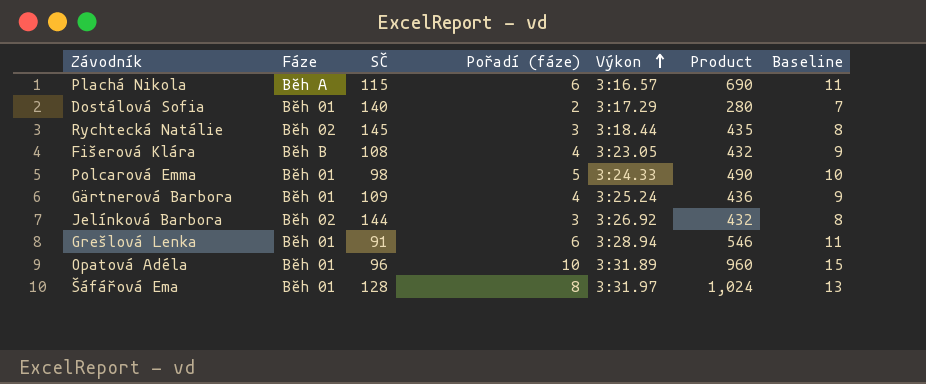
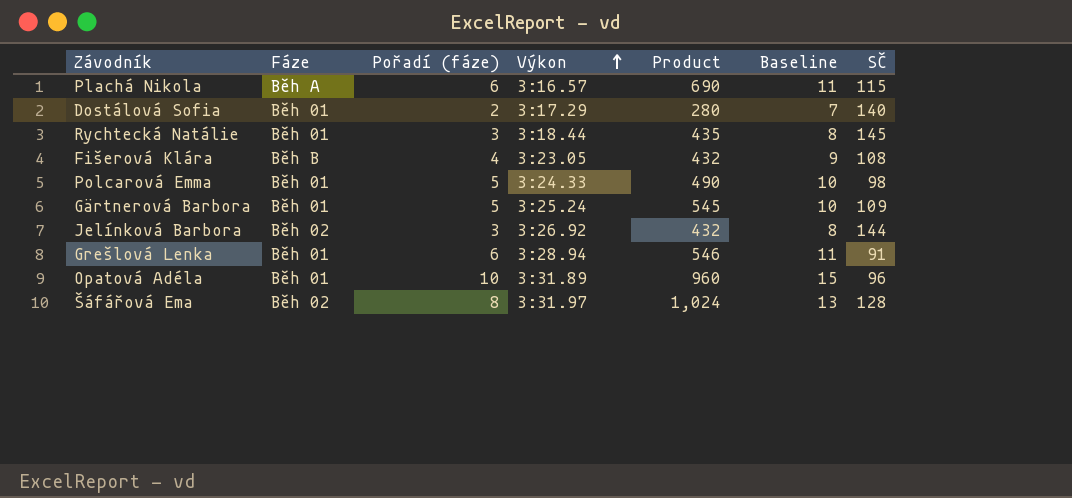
column SČ | position: 3 -> 7
Rychtecká Natálie | Fáze: Běh 02 -> Běh 01
Gärtnerová Barbora | Pořadí (fáze): 4 -> 5
Gärtnerová Barbora | Product: 436 -> 545
Gärtnerová Barbora | Baseline: 9 -> 10
Šáfářová Ema | Fáze: Běh 01 -> Běh 02

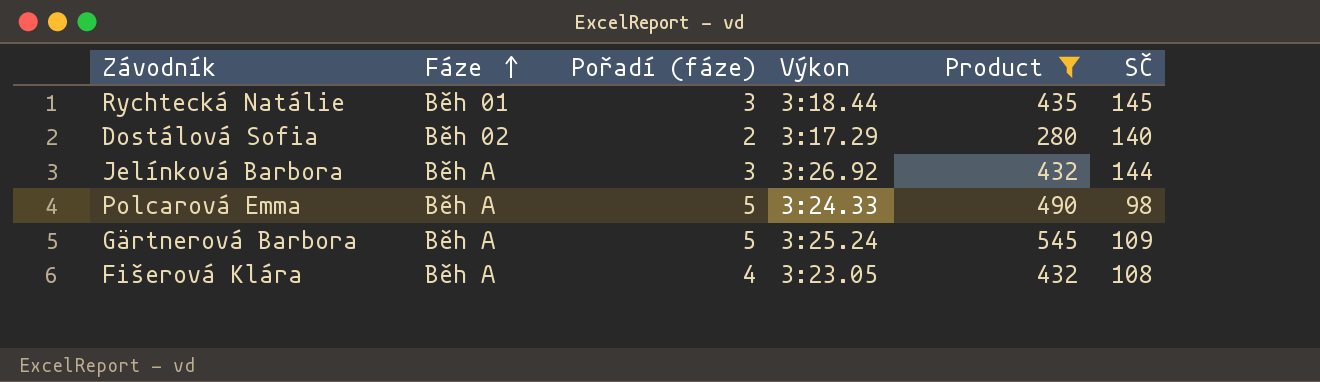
filter: none -> Product <= 545
row order: Výkon ascending -> Fáze ascending
column Baseline | formula: [Pořadí (fáze)] + 5 -> none
Dostálová Sofia | Fáze: Běh 01 -> Běh 02
Jelínková Barbora | Fáze: Běh 02 -> Běh A
Polcarová Emma | Fáze: Běh 01 -> Běh A
Gärtnerová Barbora | Fáze: Běh 01 -> Běh A
Fišerová Klára | Fáze: Běh B -> Běh A

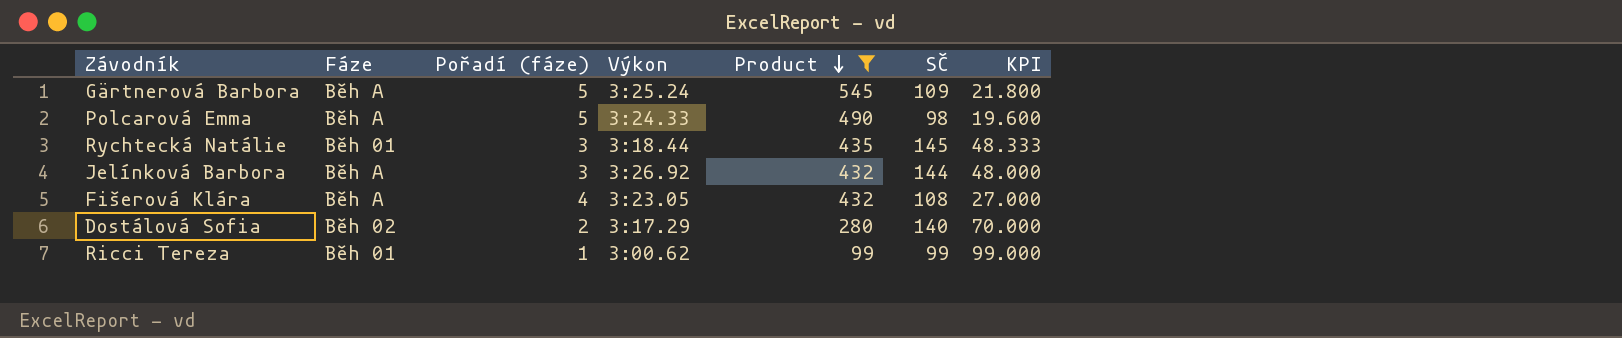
row order: Fáze ascending -> Product descending
column KPI | formula: none -> [SČ] / [Pořadí (fáze)]
row Ricci Tereza: none -> Běh 01 | 1 | 3:00.62 | 99 | 99 | 99.000

